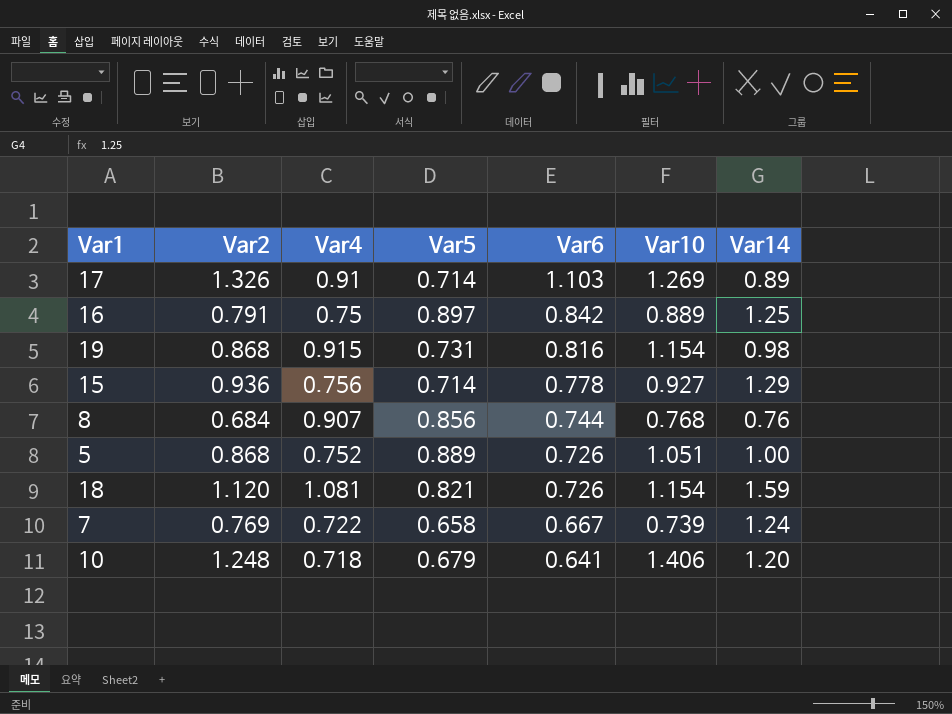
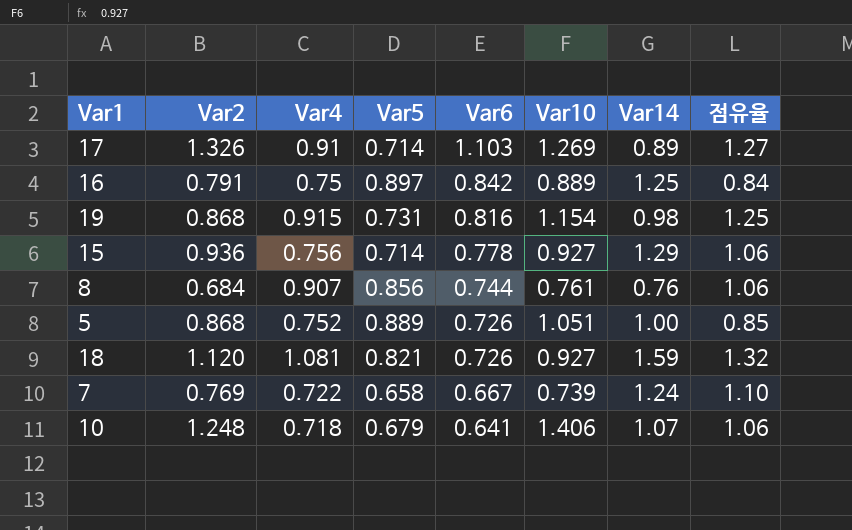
column 점유율 | formula: none -> [Var4] / [Var5]
8 | Var10: 0.768 -> 0.761
18 | Var10: 1.154 -> 0.927
10 | Var14: 1.20 -> 1.07

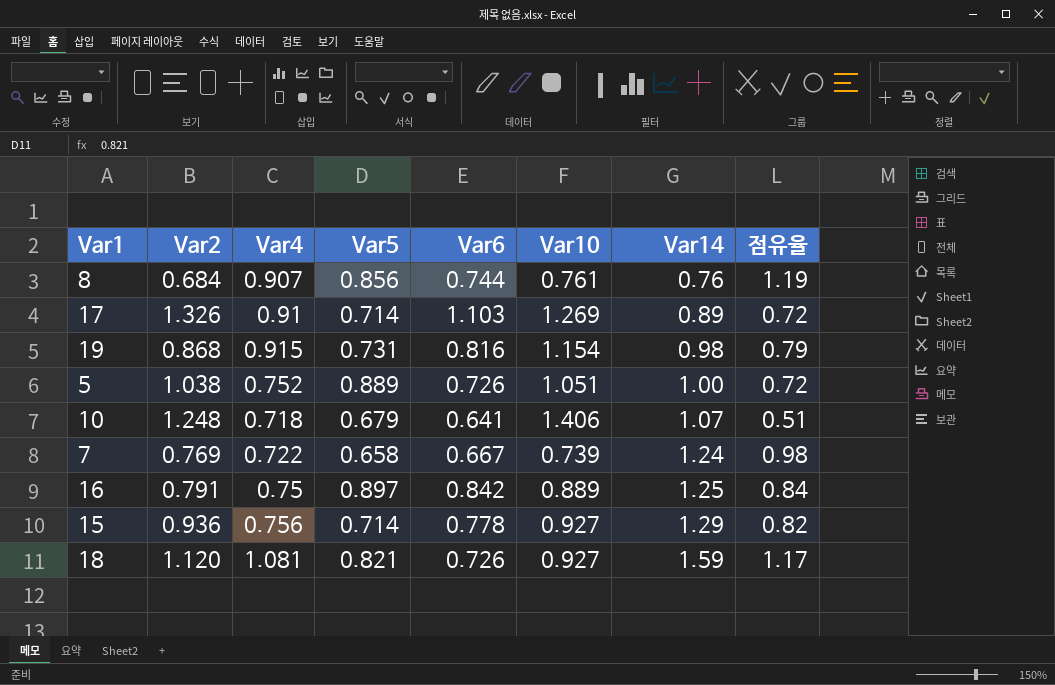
row order: Var6 descending -> Var14 ascending
column 점유율 | formula: [Var4] / [Var5] -> [Var4] / [Var10]
5 | Var2: 0.868 -> 1.038

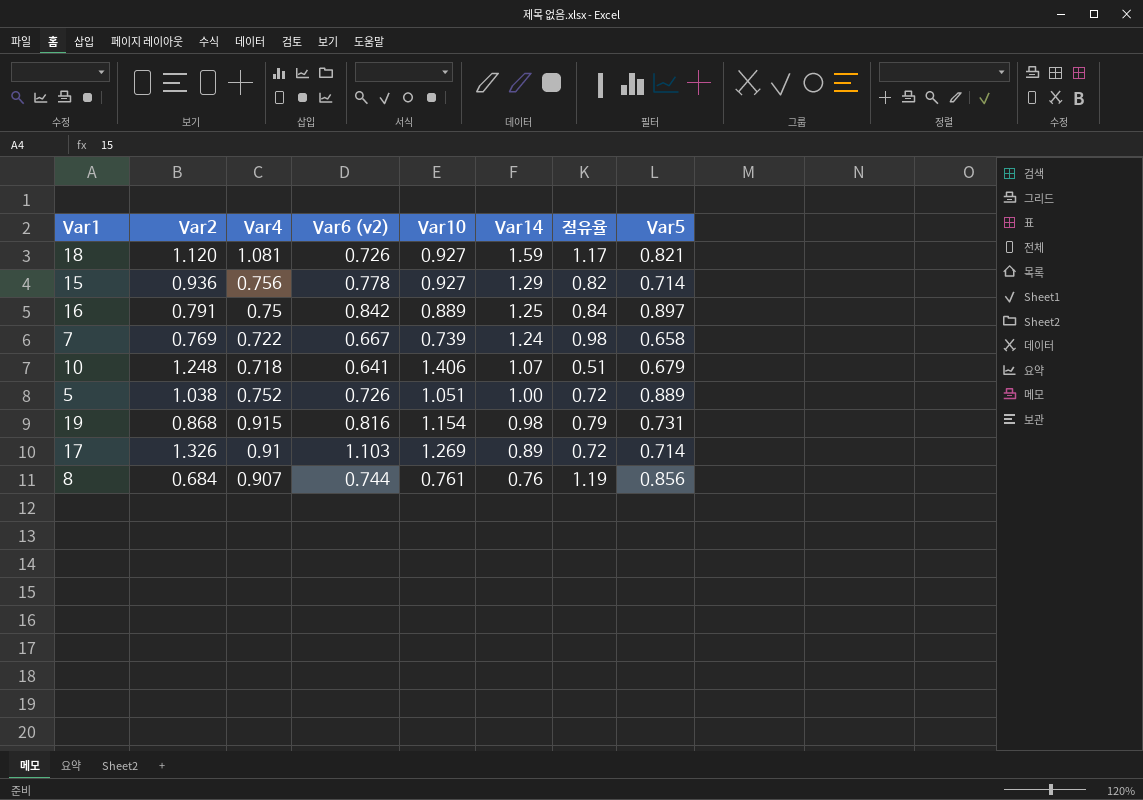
row order: Var14 ascending -> Var14 descending
column name: Var6 -> Var6 (v2)
column Var5 | position: 4 -> 8

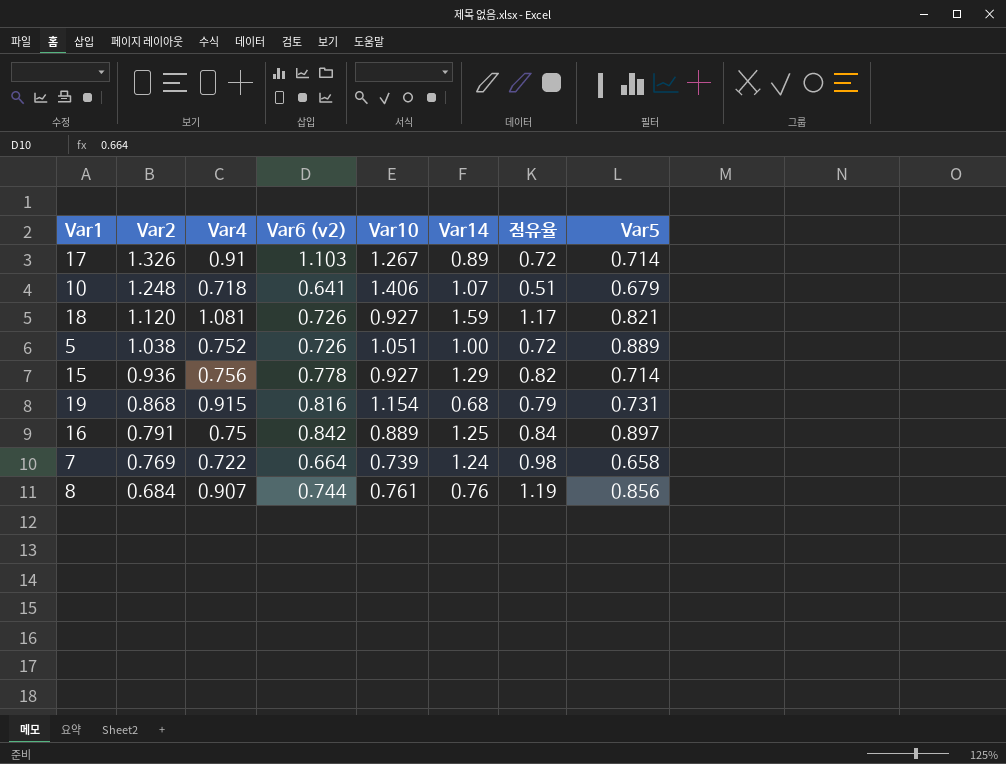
row order: Var14 descending -> Var2 descending
17 | Var10: 1.269 -> 1.267
19 | Var14: 0.98 -> 0.68
7 | Var6 (v2): 0.667 -> 0.664

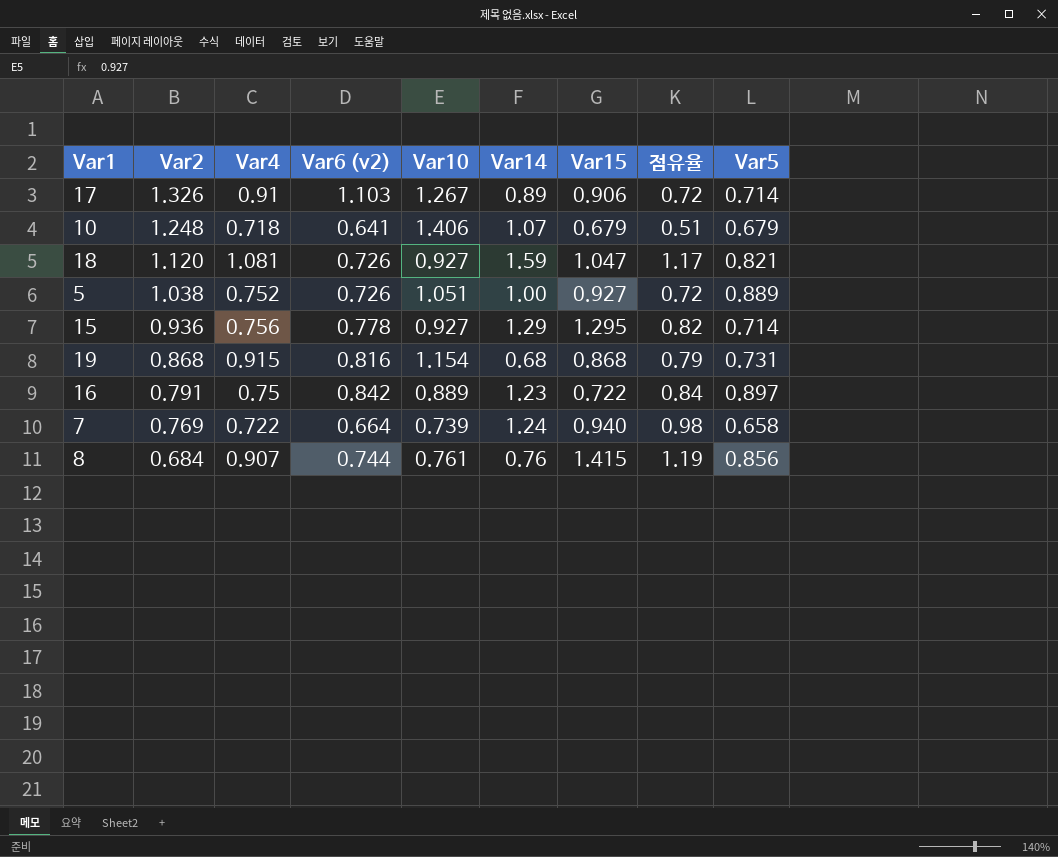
column Var15 | position: none -> 7
16 | Var14: 1.25 -> 1.23

